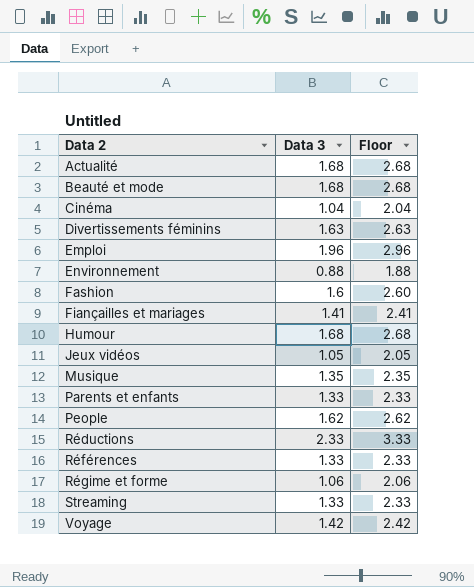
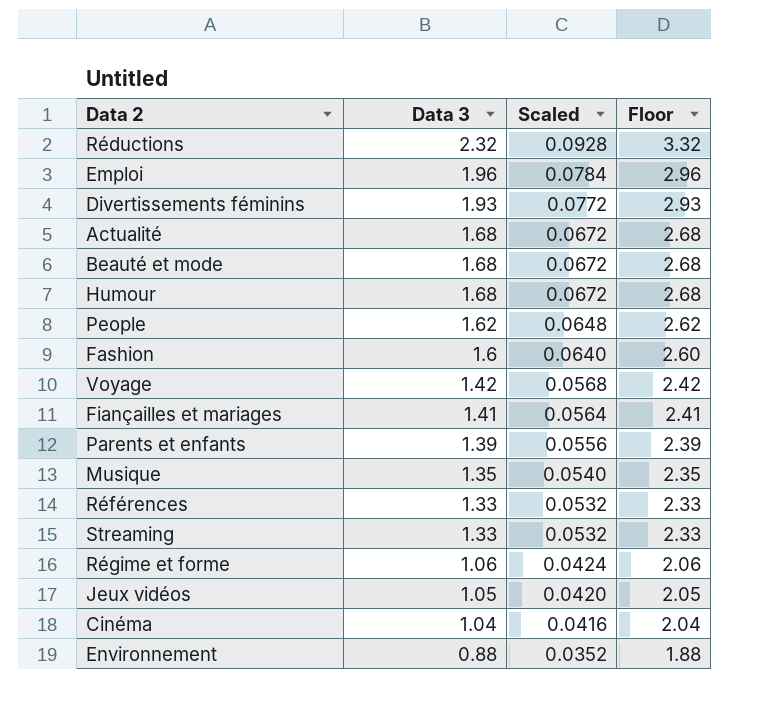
row order: Data 2 ascending -> Data 3 descending
column Scaled | formula: none -> [Data 3] * 0.04
Réductions | Data 3: 2.33 -> 2.32
Réductions | Floor: 3.33 -> 3.32
Divertissements féminins | Data 3: 1.63 -> 1.93
Divertissements féminins | Floor: 2.63 -> 2.93
Parents et enfants | Data 3: 1.33 -> 1.39
Parents et enfants | Floor: 2.33 -> 2.39

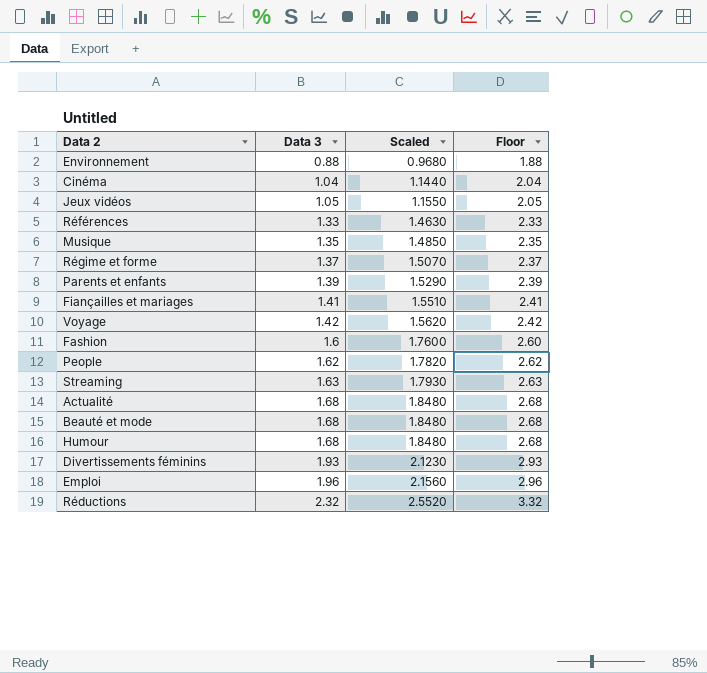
row order: Data 3 descending -> Data 3 ascending
column Scaled | formula: [Data 3] * 0.04 -> [Data 3] * 1.1
Régime et forme | Data 3: 1.06 -> 1.37
Régime et forme | Floor: 2.06 -> 2.37
Streaming | Data 3: 1.33 -> 1.63
Streaming | Floor: 2.33 -> 2.63

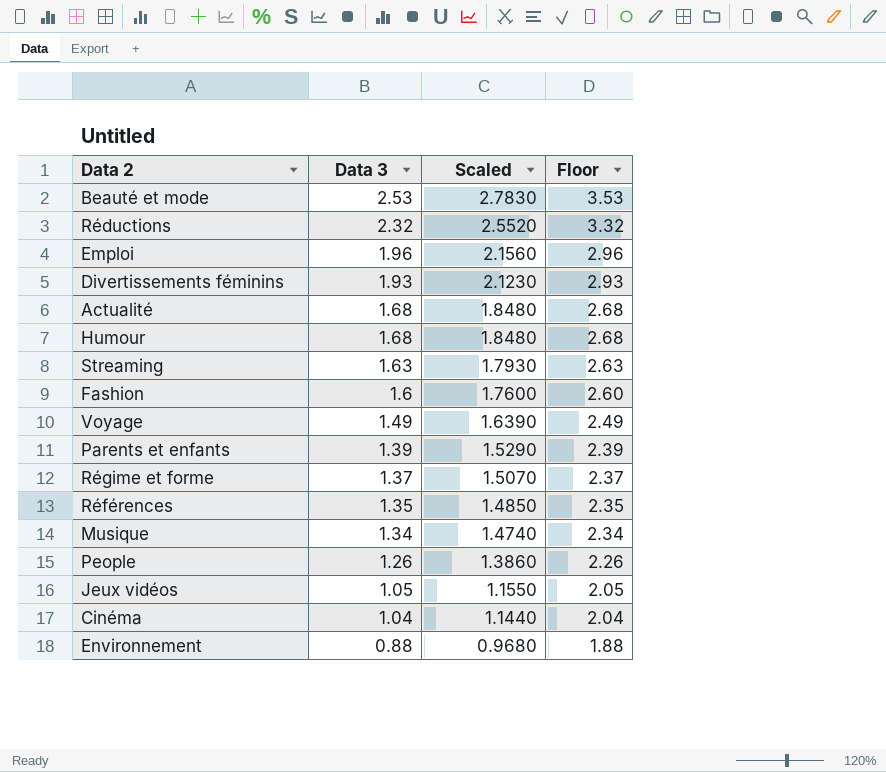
row order: Data 3 ascending -> Data 3 descending
row Fiançailles et mariages: 1.41 | 1.5510 | 2.41 -> none
Beauté et mode | Data 3: 1.68 -> 2.53
Beauté et mode | Scaled: 1.8480 -> 2.7830
Beauté et mode | Floor: 2.68 -> 3.53
Voyage | Data 3: 1.42 -> 1.49
Voyage | Scaled: 1.5620 -> 1.6390
Voyage | Floor: 2.42 -> 2.49
Références | Data 3: 1.33 -> 1.35
Références | Scaled: 1.4630 -> 1.4850
Références | Floor: 2.33 -> 2.35
Musique | Data 3: 1.35 -> 1.34
Musique | Scaled: 1.4850 -> 1.4740
Musique | Floor: 2.35 -> 2.34
People | Data 3: 1.62 -> 1.26
People | Scaled: 1.7820 -> 1.3860
People | Floor: 2.62 -> 2.26

